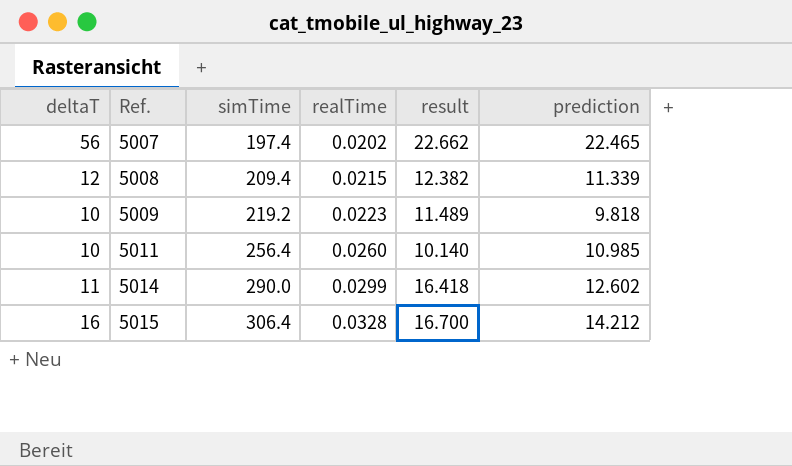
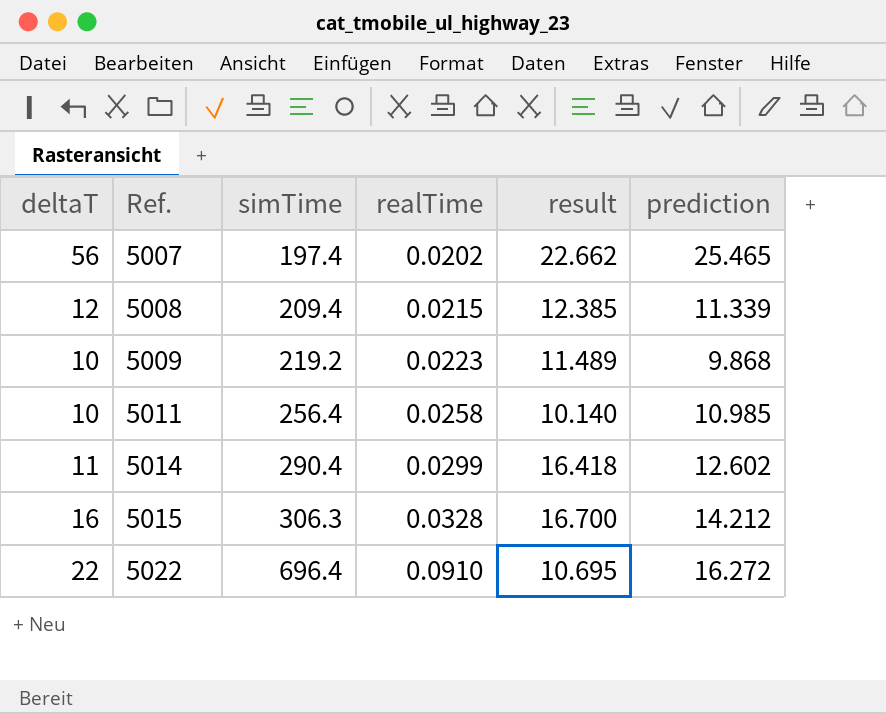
5007 | prediction: 22.465 -> 25.465
5008 | result: 12.382 -> 12.385
5009 | prediction: 9.818 -> 9.868
5011 | realTime: 0.0260 -> 0.0258
5014 | simTime: 290.0 -> 290.4
5015 | simTime: 306.4 -> 306.3
row 5022: none -> 22 | 696.4 | 0.0910 | 10.695 | 16.272

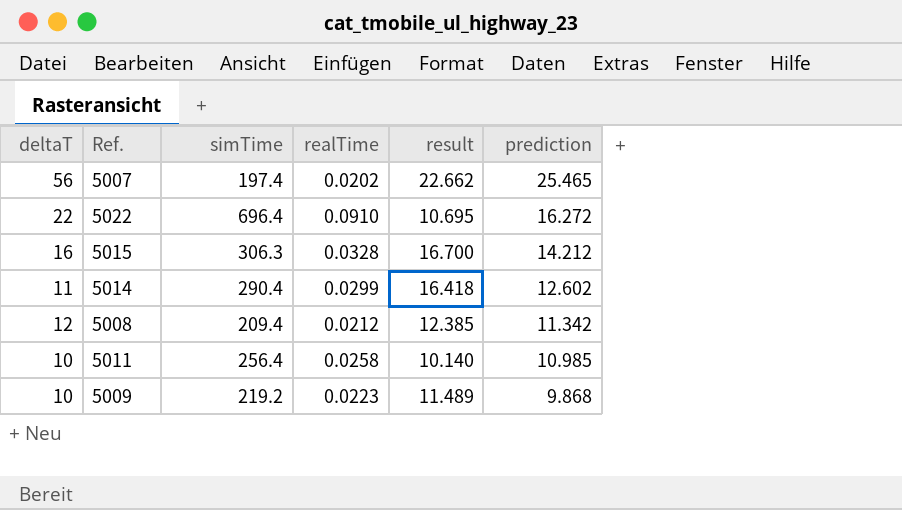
row order: Ref. ascending -> prediction descending
5008 | realTime: 0.0215 -> 0.0212
5008 | prediction: 11.339 -> 11.342

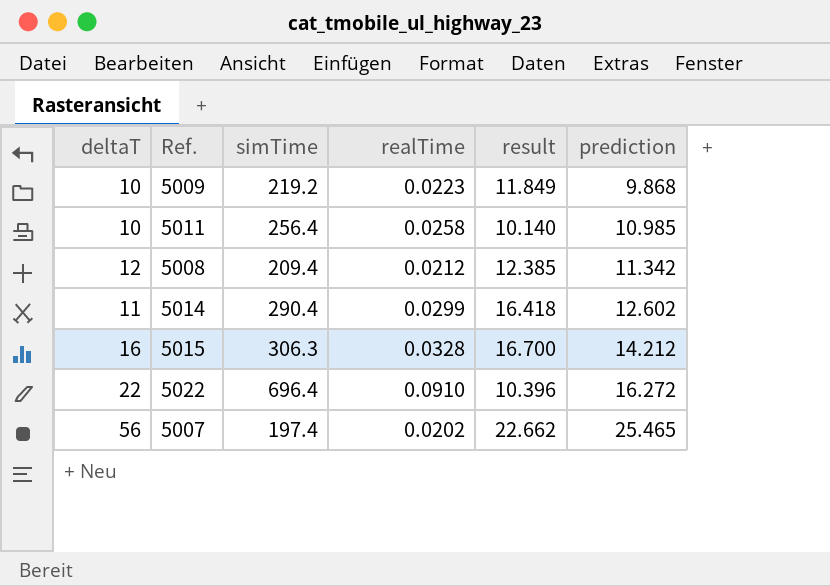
row order: prediction descending -> prediction ascending
5009 | result: 11.489 -> 11.849
5022 | result: 10.695 -> 10.396

